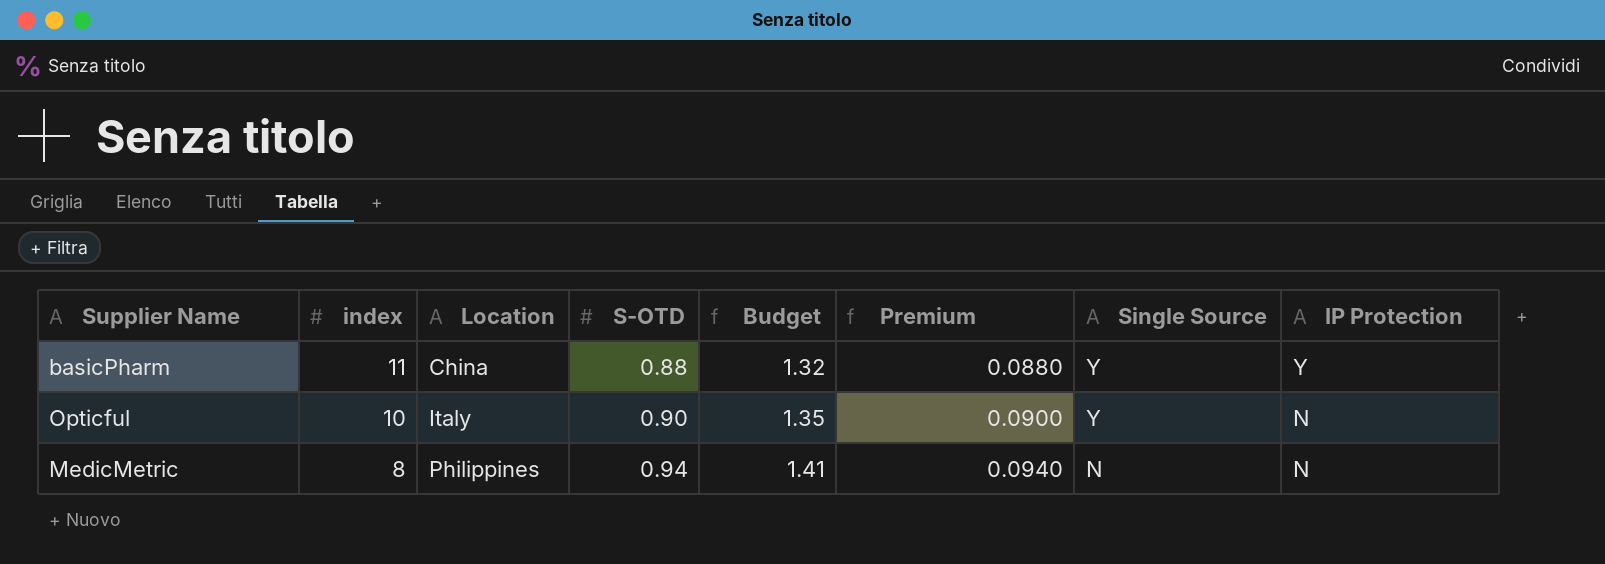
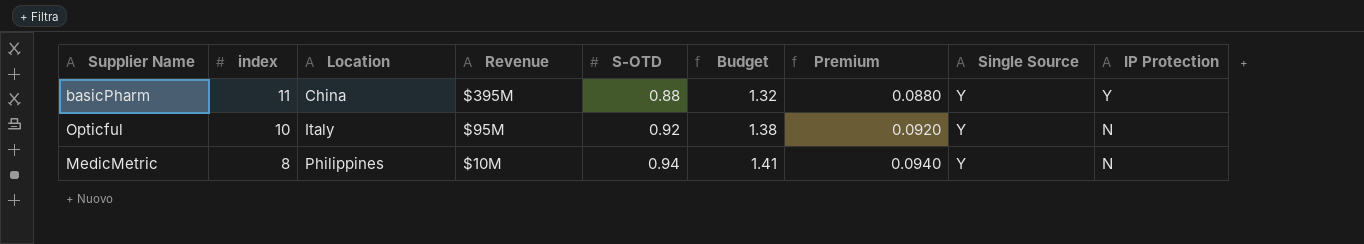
column Revenue | position: none -> 4
Opticful | S-OTD: 0.90 -> 0.92
Opticful | Budget: 1.35 -> 1.38
Opticful | Premium: 0.0900 -> 0.0920
MedicMetric | Single Source: N -> Y

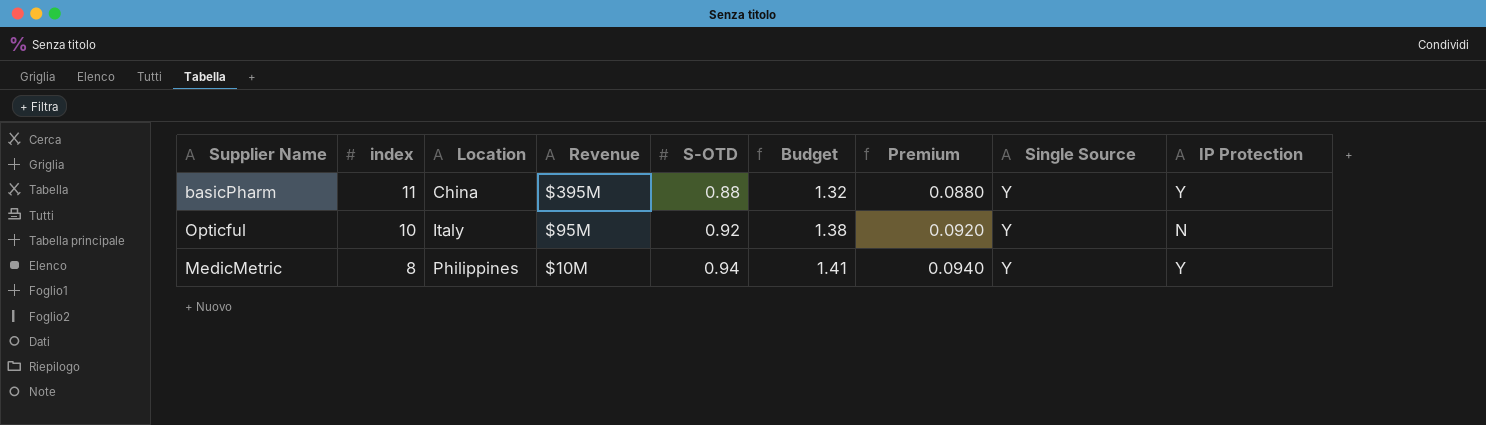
MedicMetric | IP Protection: N -> Y

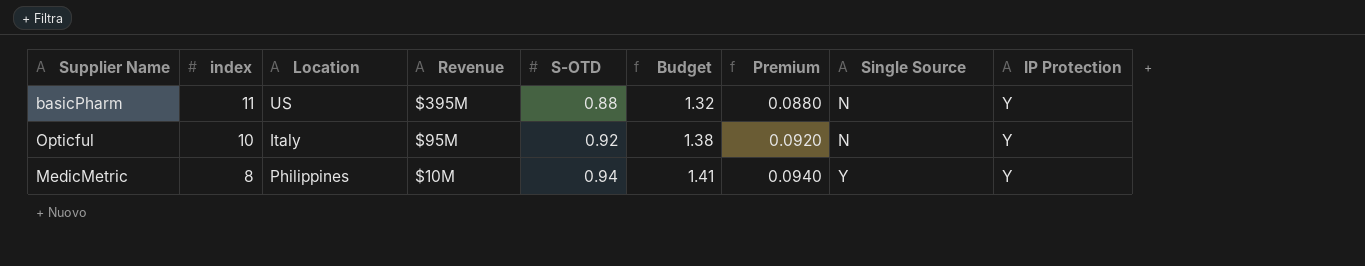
basicPharm | Location: China -> US
basicPharm | Single Source: Y -> N
Opticful | Single Source: Y -> N
Opticful | IP Protection: N -> Y

